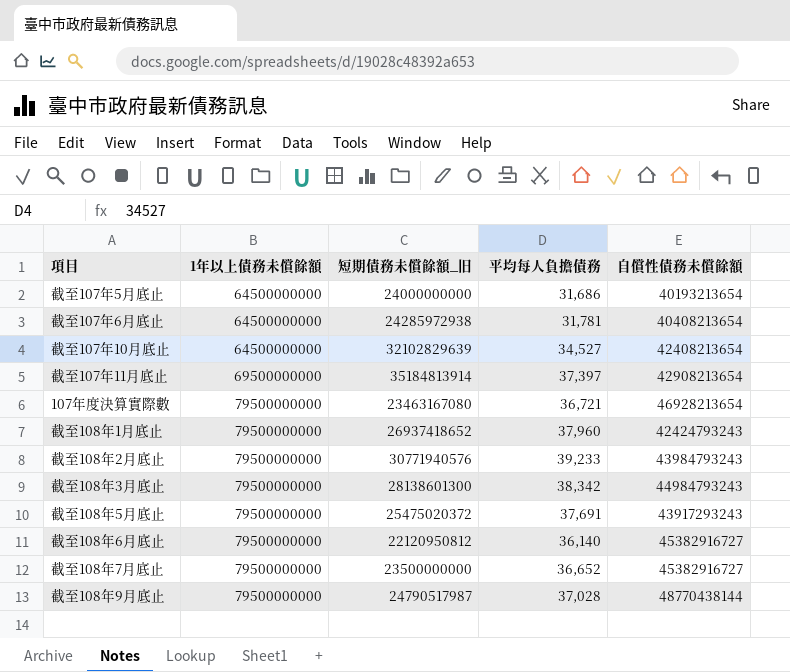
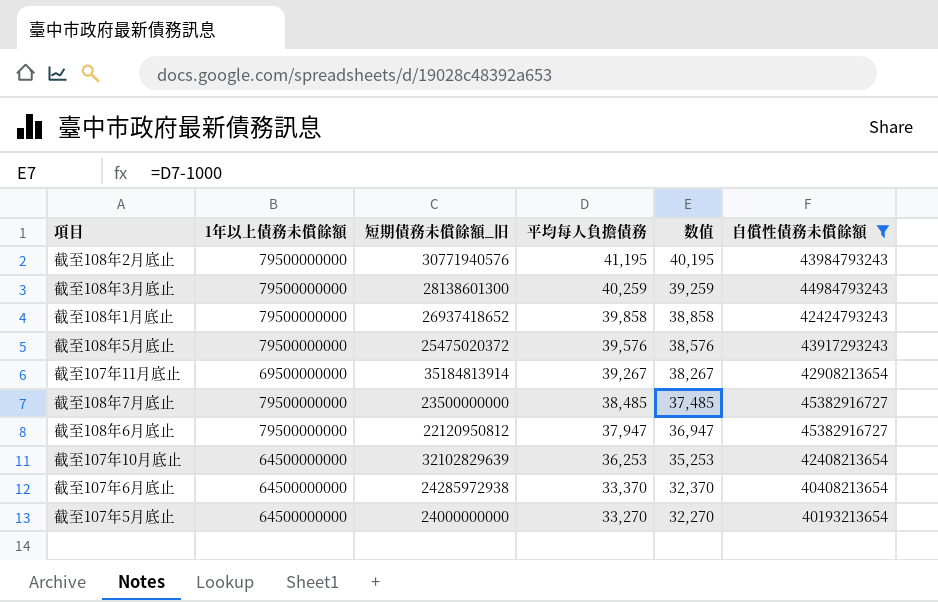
filter: none -> 自償性債務未償餘額 <= 45382916727
row order: 1年以上債務未償餘額 ascending -> 平均每人負擔債務 descending
column 数值 | formula: none -> [平均每人負擔債務] - 1000
截至108年2月底止 | 平均每人負擔債務: 39,233 -> 41,195
截至108年3月底止 | 平均每人負擔債務: 38,342 -> 40,259
截至108年1月底止 | 平均每人負擔債務: 37,960 -> 39,858
截至108年5月底止 | 平均每人負擔債務: 37,691 -> 39,576
截至107年11月底止 | 平均每人負擔債務: 37,397 -> 39,267
截至108年7月底止 | 平均每人負擔債務: 36,652 -> 38,485
截至108年6月底止 | 平均每人負擔債務: 36,140 -> 37,947
截至107年10月底止 | 平均每人負擔債務: 34,527 -> 36,253
截至107年6月底止 | 平均每人負擔債務: 31,781 -> 33,370
截至107年5月底止 | 平均每人負擔債務: 31,686 -> 33,270

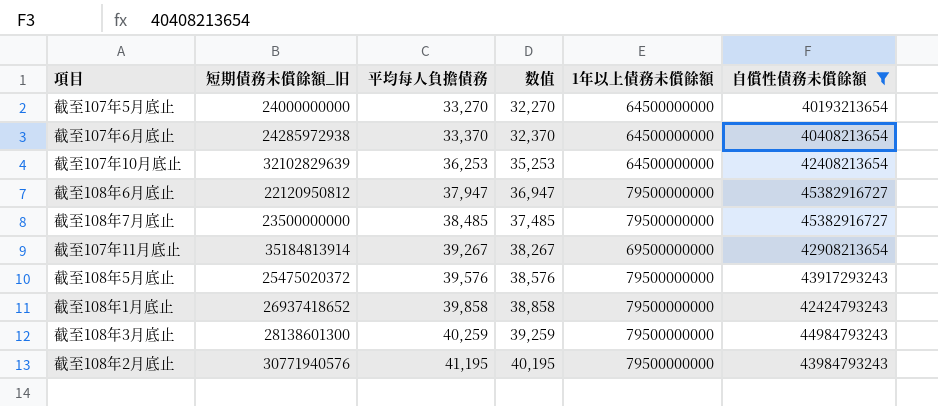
row order: 平均每人負擔債務 descending -> 平均每人負擔債務 ascending
column 1年以上債務未償餘額 | position: 2 -> 5

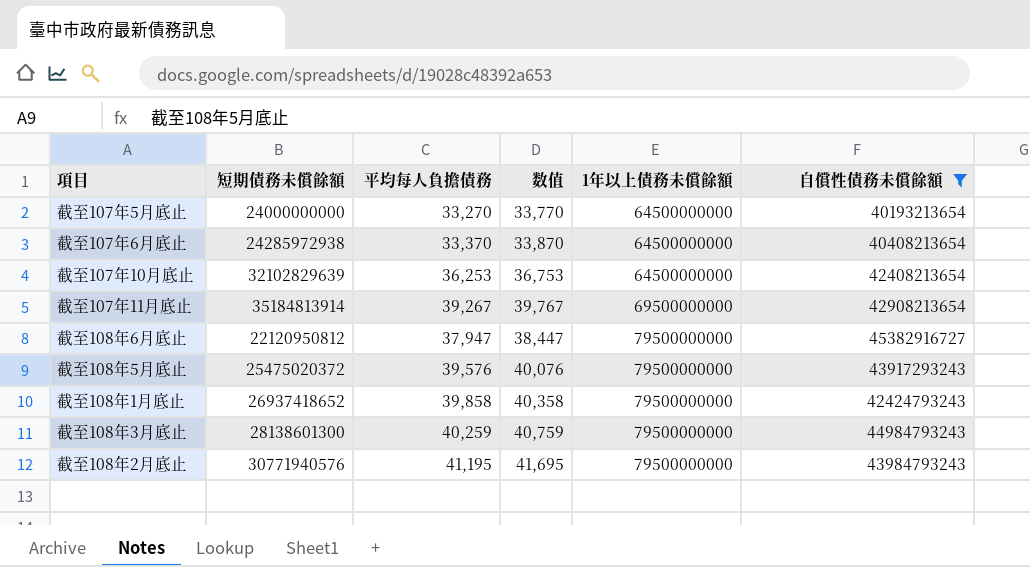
row order: 平均每人負擔債務 ascending -> 1年以上債務未償餘額 ascending
column name: 短期債務未償餘額_旧 -> 短期債務未償餘額
column 数值 | formula: [平均每人負擔債務] - 1000 -> [平均每人負擔債務] + 500
row 截至108年7月底止: 23500000000 | 38,485 | 37,485 | 79500000000 | 45382916727 -> none

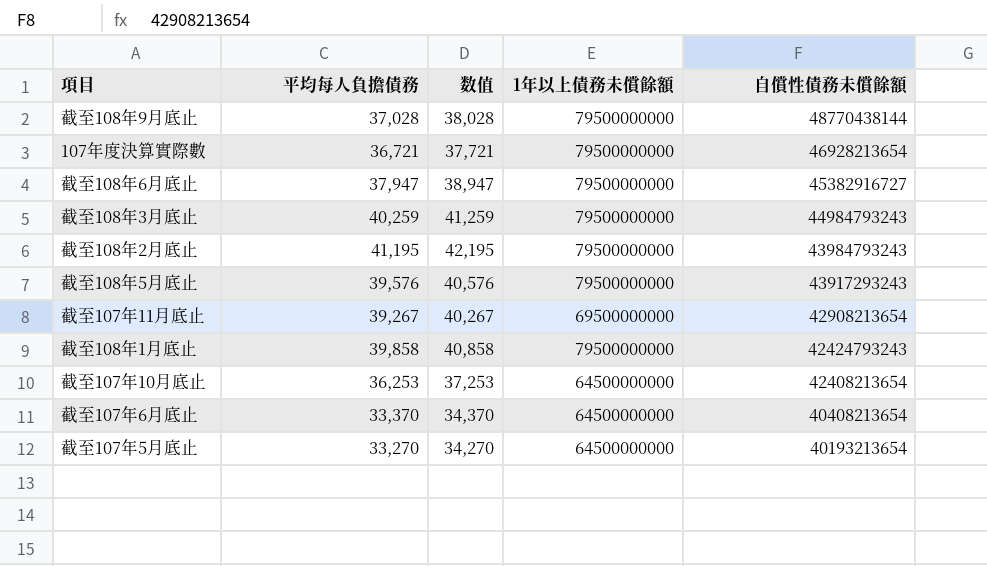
filter: 自償性債務未償餘額 <= 45382916727 -> none
row order: 1年以上債務未償餘額 ascending -> 自償性債務未償餘額 descending
column 短期債務未償餘額 | position: 2 -> none
column 数值 | formula: [平均每人負擔債務] + 500 -> [平均每人負擔債務] + 1000

